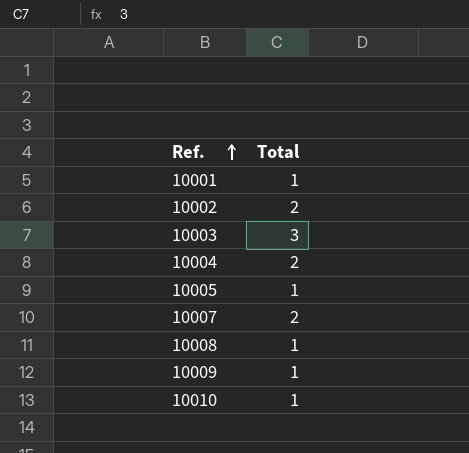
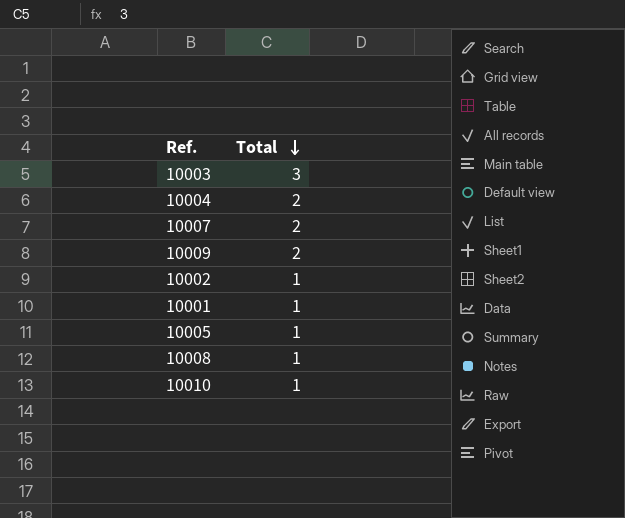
row order: Ref. ascending -> Total descending
10009 | Total: 1 -> 2
10002 | Total: 2 -> 1

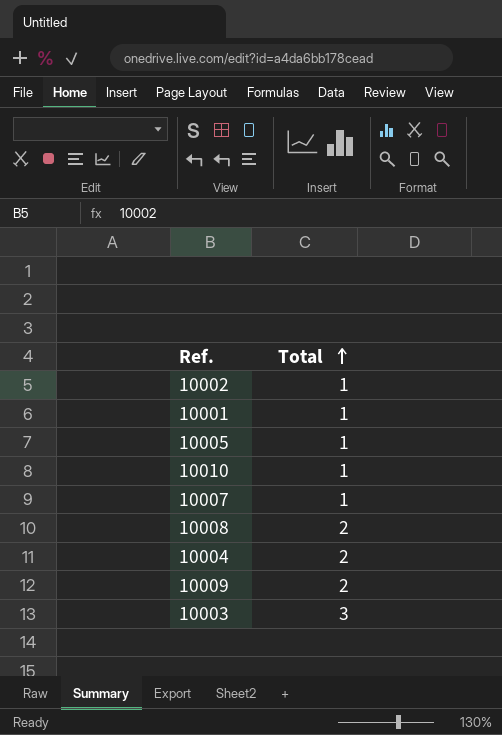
row order: Total descending -> Total ascending
10007 | Total: 2 -> 1
10008 | Total: 1 -> 2

